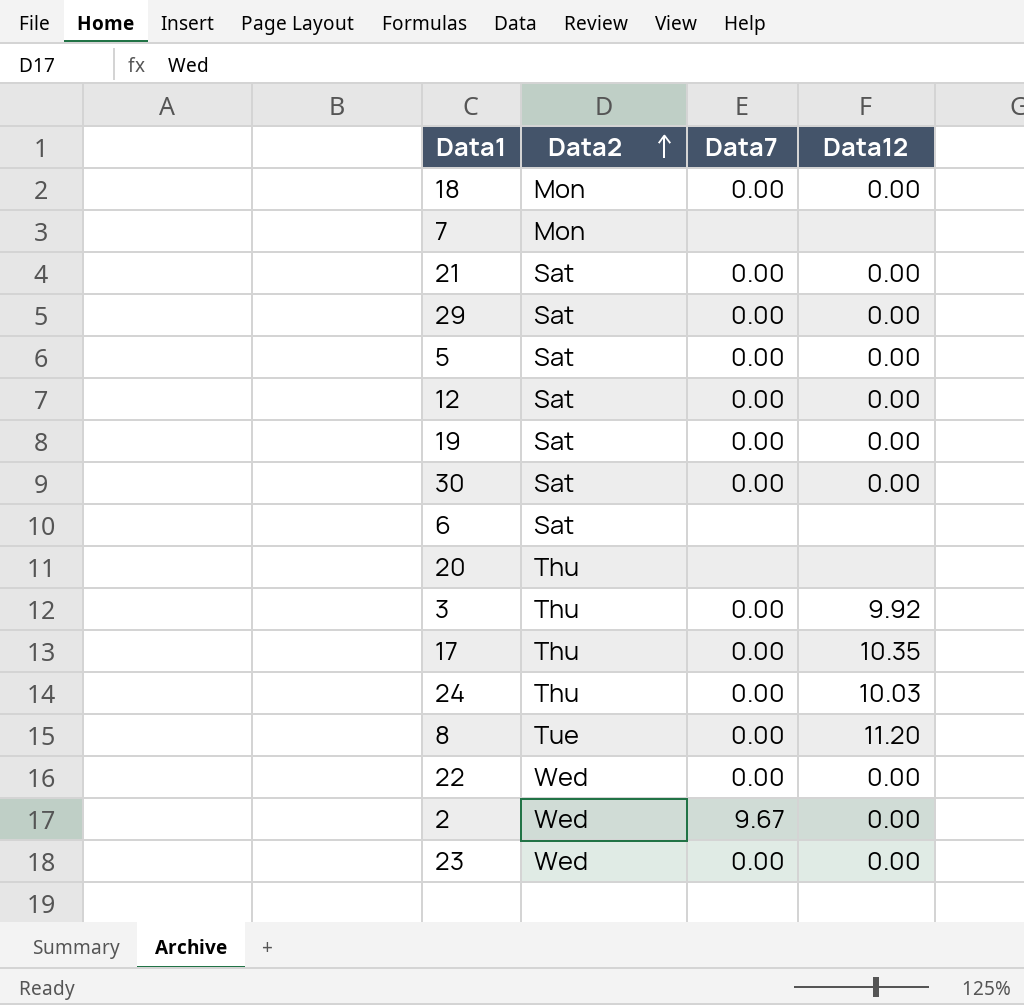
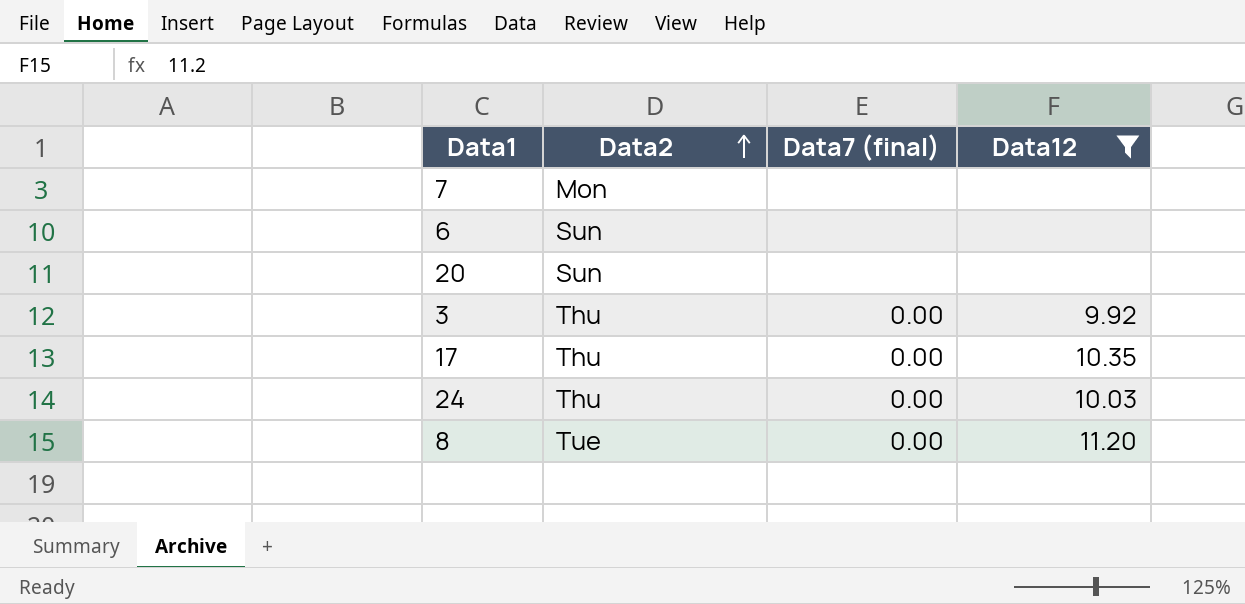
filter: none -> Data12 != 0.00
column name: Data7 -> Data7 (final)
6 | Data2: Sat -> Sun
20 | Data2: Thu -> Sun

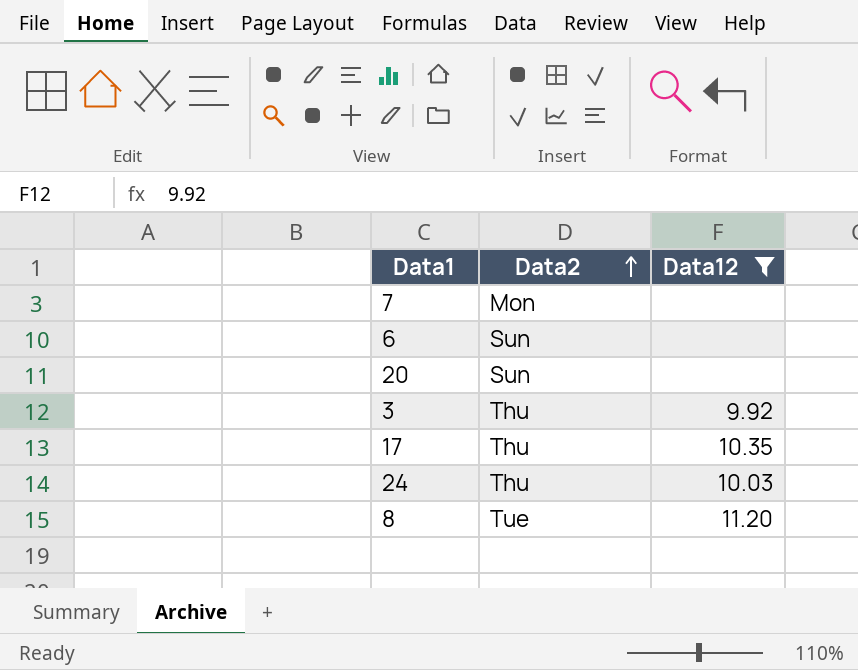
column Data7 (final) | position: 3 -> none

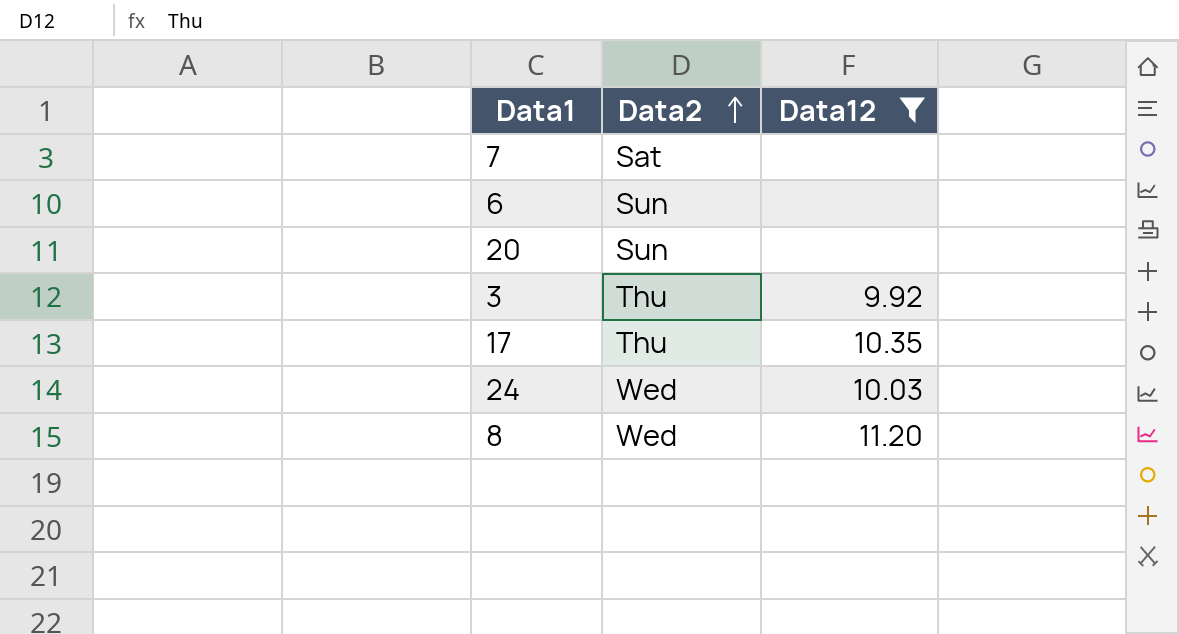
7 | Data2: Mon -> Sat
24 | Data2: Thu -> Wed
8 | Data2: Tue -> Wed

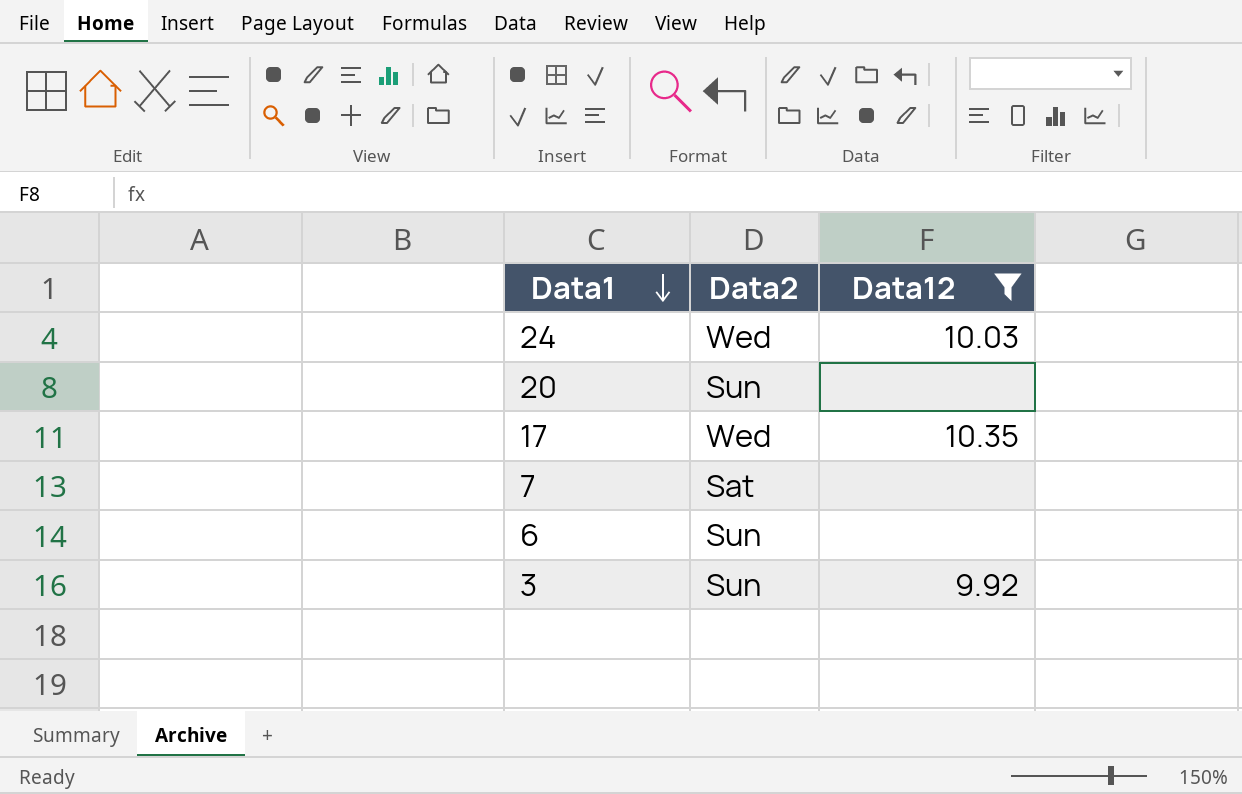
row order: Data2 ascending -> Data1 descending
row 8: Wed | 11.20 -> none
17 | Data2: Thu -> Wed
3 | Data2: Thu -> Sun

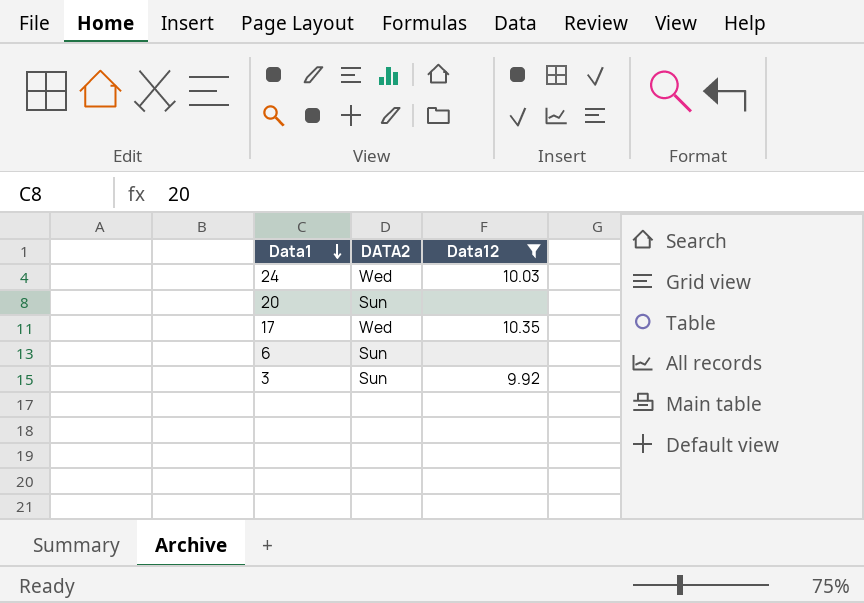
column name: Data2 -> DATA2
row 7: Sat | none -> none

